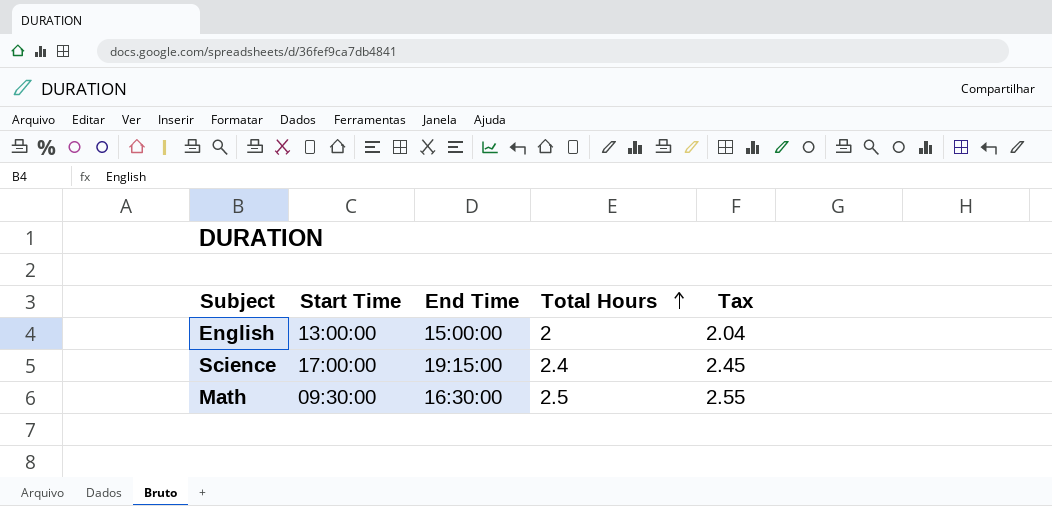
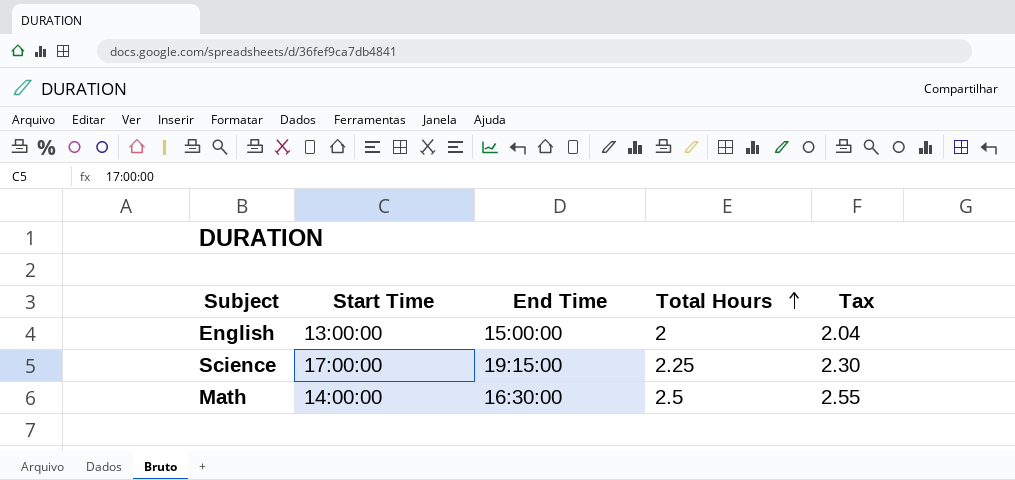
Science | Total Hours: 2.4 -> 2.25
Science | Tax: 2.45 -> 2.30
Math | Start Time: 09:30:00 -> 14:00:00

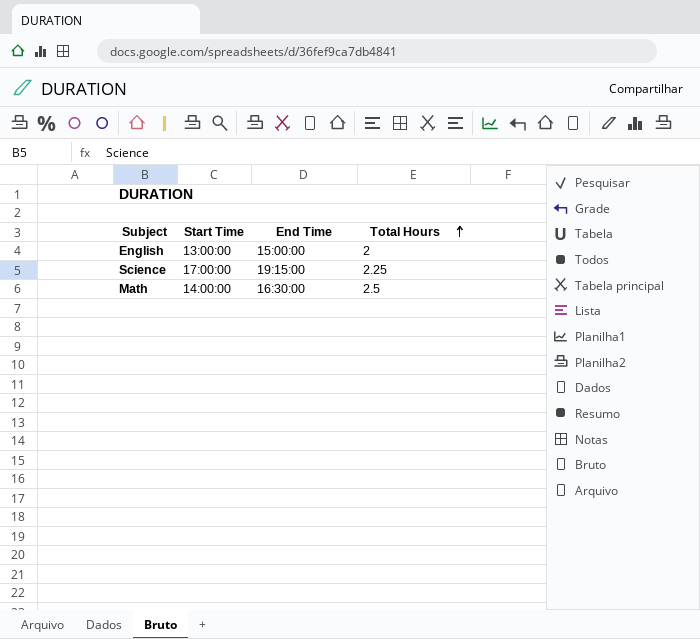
column Tax | formula: [Total Hours] * 1.02 -> none

